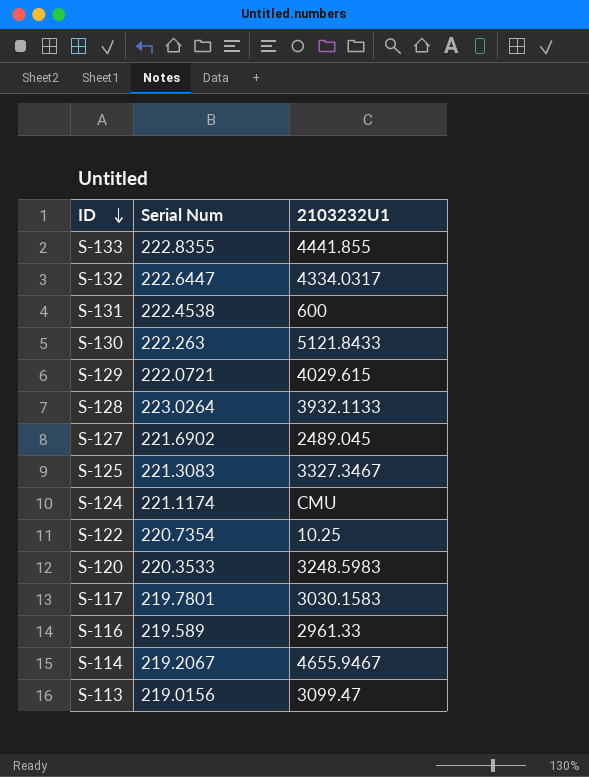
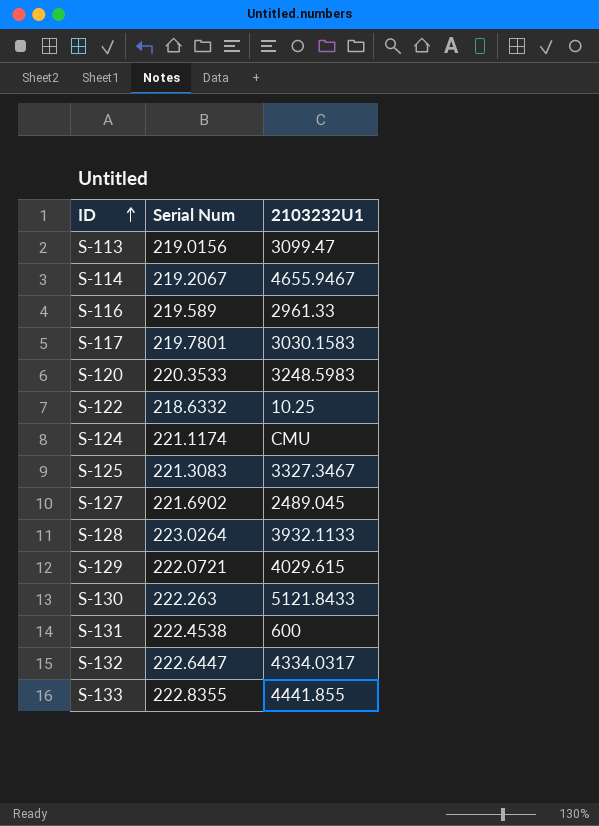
row order: ID descending -> ID ascending
S-122 | Serial Num: 220.7354 -> 218.6332

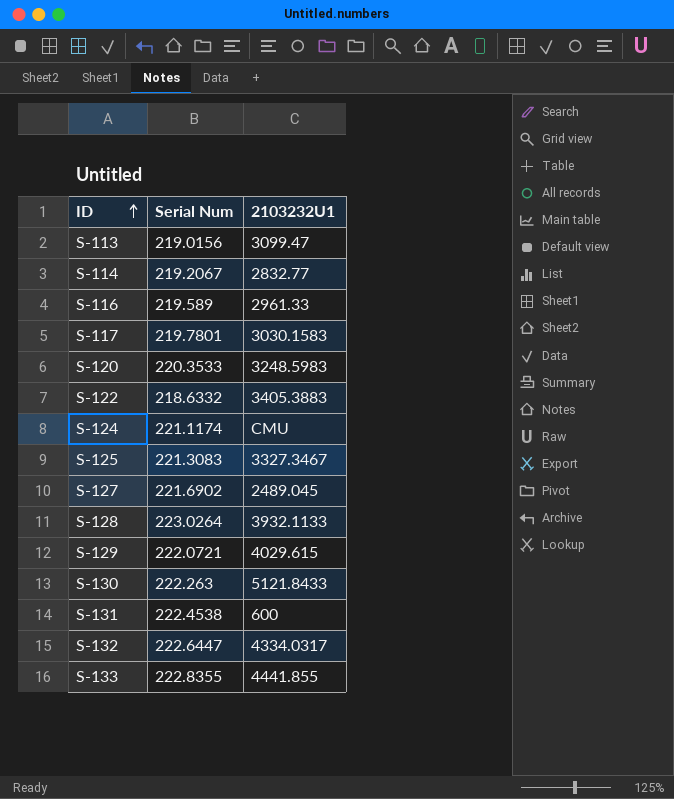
S-114 | 2103232U1: 4655.9467 -> 2832.77
S-122 | 2103232U1: 10.25 -> 3405.3883

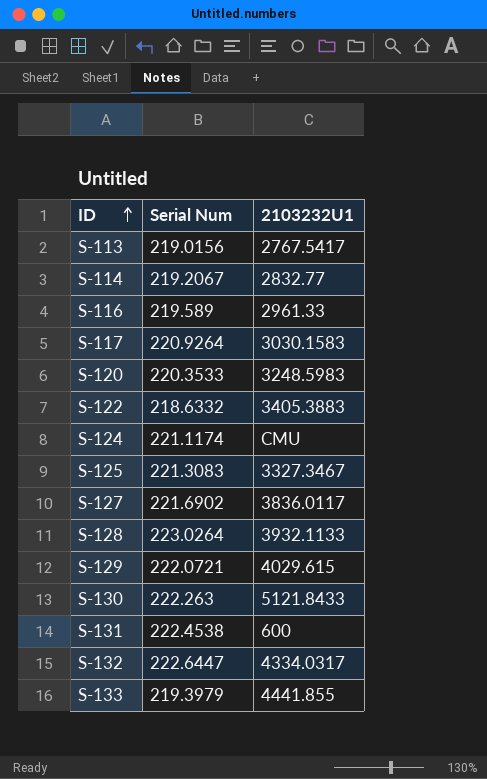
S-113 | 2103232U1: 3099.47 -> 2767.5417
S-117 | Serial Num: 219.7801 -> 220.9264
S-127 | 2103232U1: 2489.045 -> 3836.0117
S-133 | Serial Num: 222.8355 -> 219.3979

